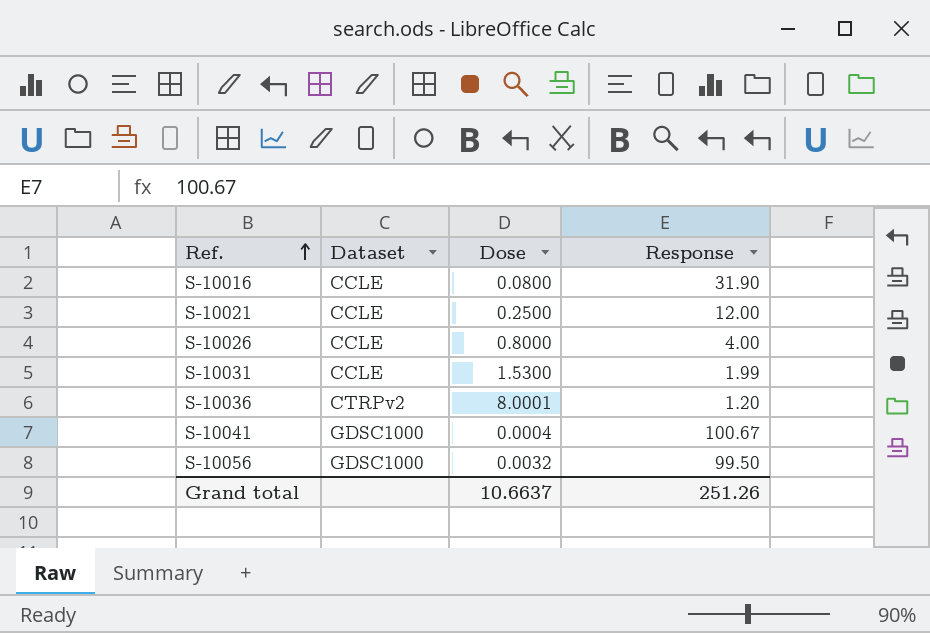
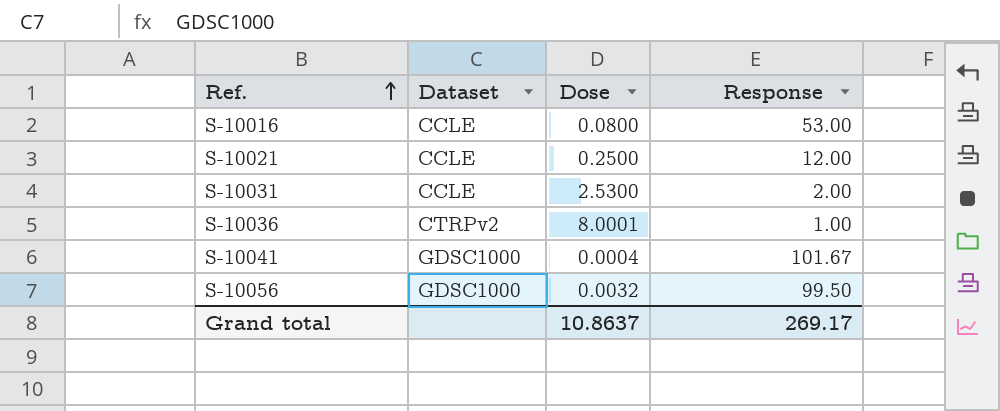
row S-10026: CCLE | 0.8000 | 4.00 -> none
S-10016 | Response: 31.90 -> 53.00
S-10031 | Dose: 1.5300 -> 2.5300
S-10031 | Response: 1.99 -> 2.00
S-10036 | Response: 1.20 -> 1.00
S-10041 | Response: 100.67 -> 101.67
Grand total | Dose: 10.6637 -> 10.8637
Grand total | Response: 251.26 -> 269.17

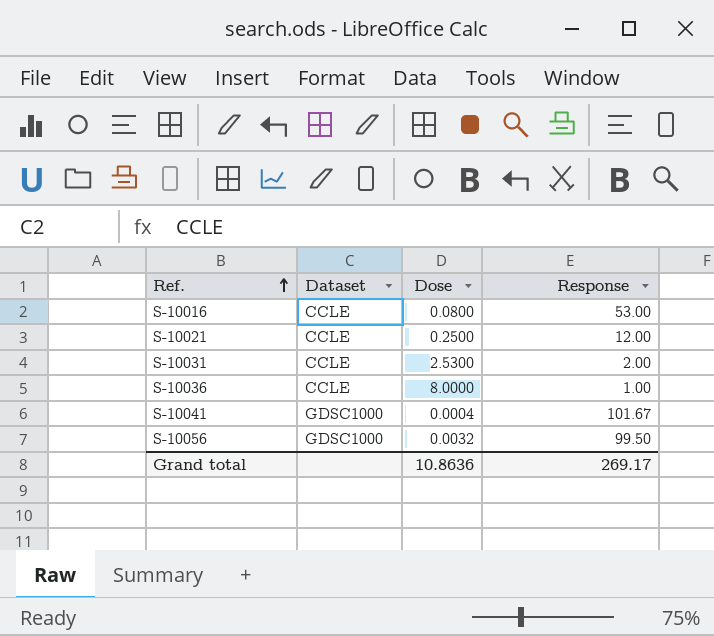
S-10036 | Dataset: CTRPv2 -> CCLE
S-10036 | Dose: 8.0001 -> 8.0000
Grand total | Dose: 10.8637 -> 10.8636

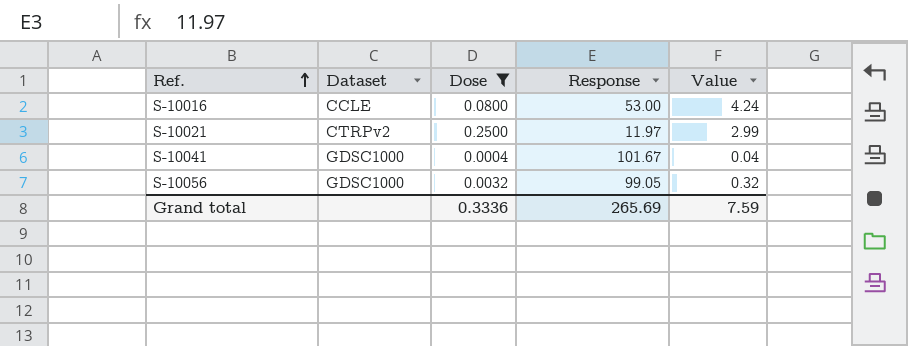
filter: none -> Dose <= 0.2500
column Value | formula: none -> [Dose] * [Response]
S-10021 | Dataset: CCLE -> CTRPv2
S-10021 | Response: 12.00 -> 11.97
S-10056 | Response: 99.50 -> 99.05
Grand total | Dose: 10.8636 -> 0.3336
Grand total | Response: 269.17 -> 265.69

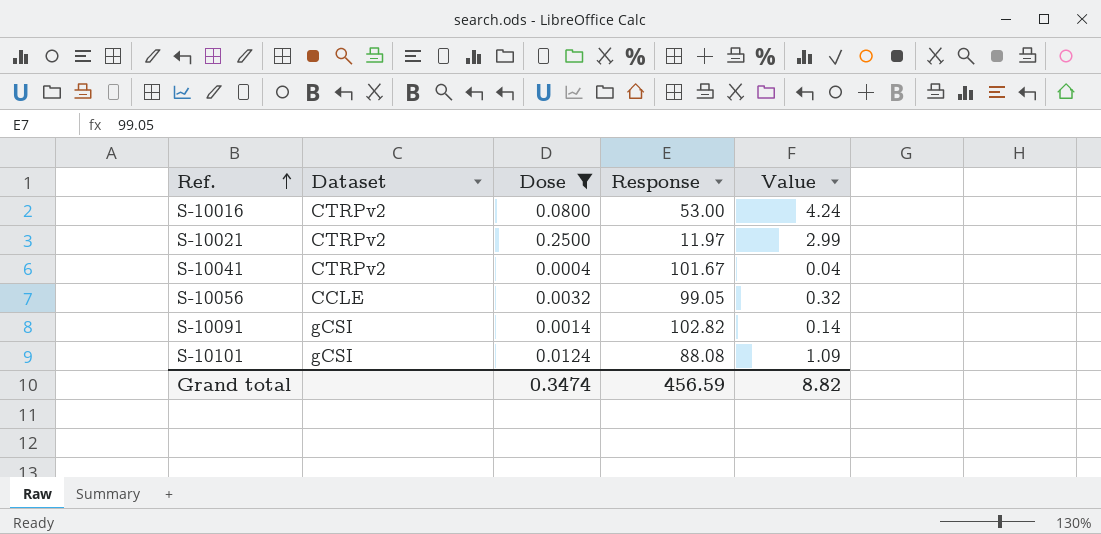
S-10016 | Dataset: CCLE -> CTRPv2
S-10041 | Dataset: GDSC1000 -> CTRPv2
S-10056 | Dataset: GDSC1000 -> CCLE
row S-10091: none -> gCSI | 0.0014 | 102.82 | 0.14
row S-10101: none -> gCSI | 0.0124 | 88.08 | 1.09
Grand total | Dose: 0.3336 -> 0.3474
Grand total | Response: 265.69 -> 456.59
Grand total | Value: 7.59 -> 8.82

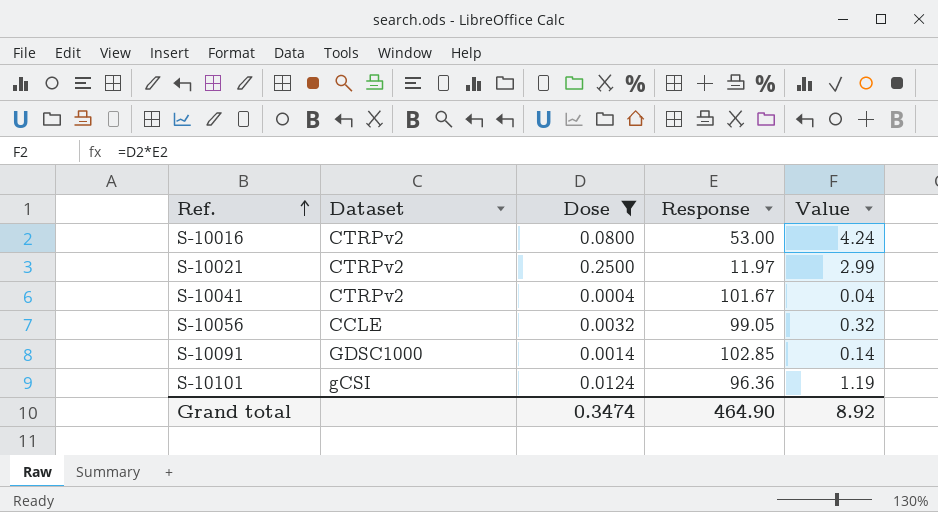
S-10091 | Dataset: gCSI -> GDSC1000
S-10091 | Response: 102.82 -> 102.85
S-10101 | Response: 88.08 -> 96.36
S-10101 | Value: 1.09 -> 1.19
Grand total | Response: 456.59 -> 464.90
Grand total | Value: 8.82 -> 8.92

